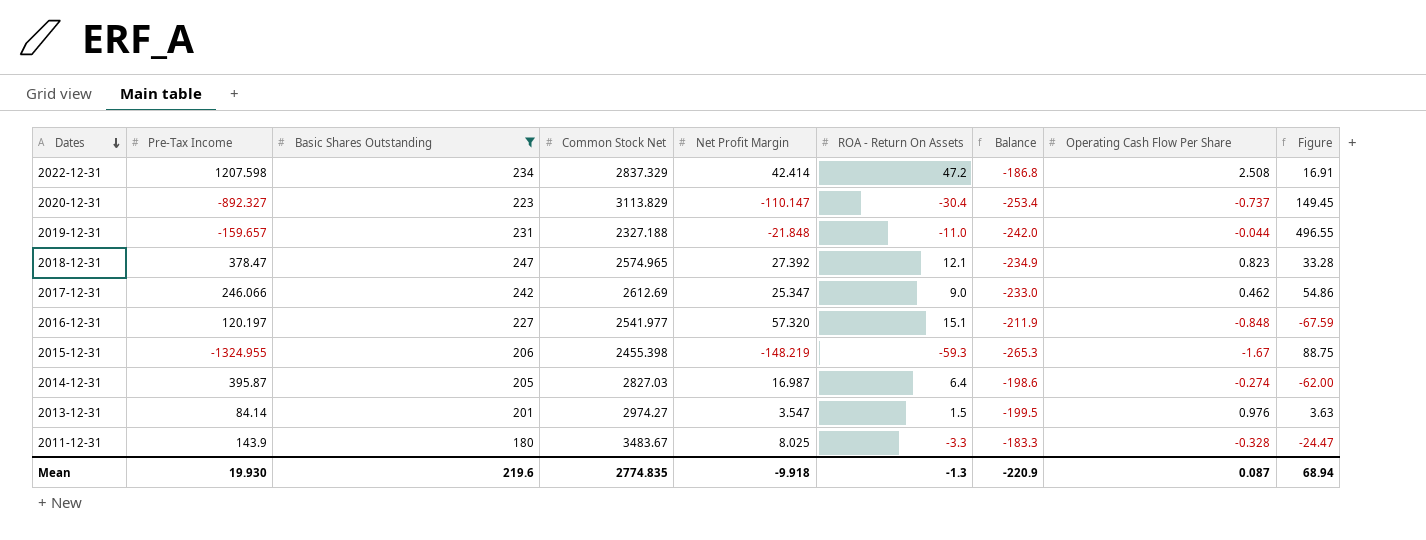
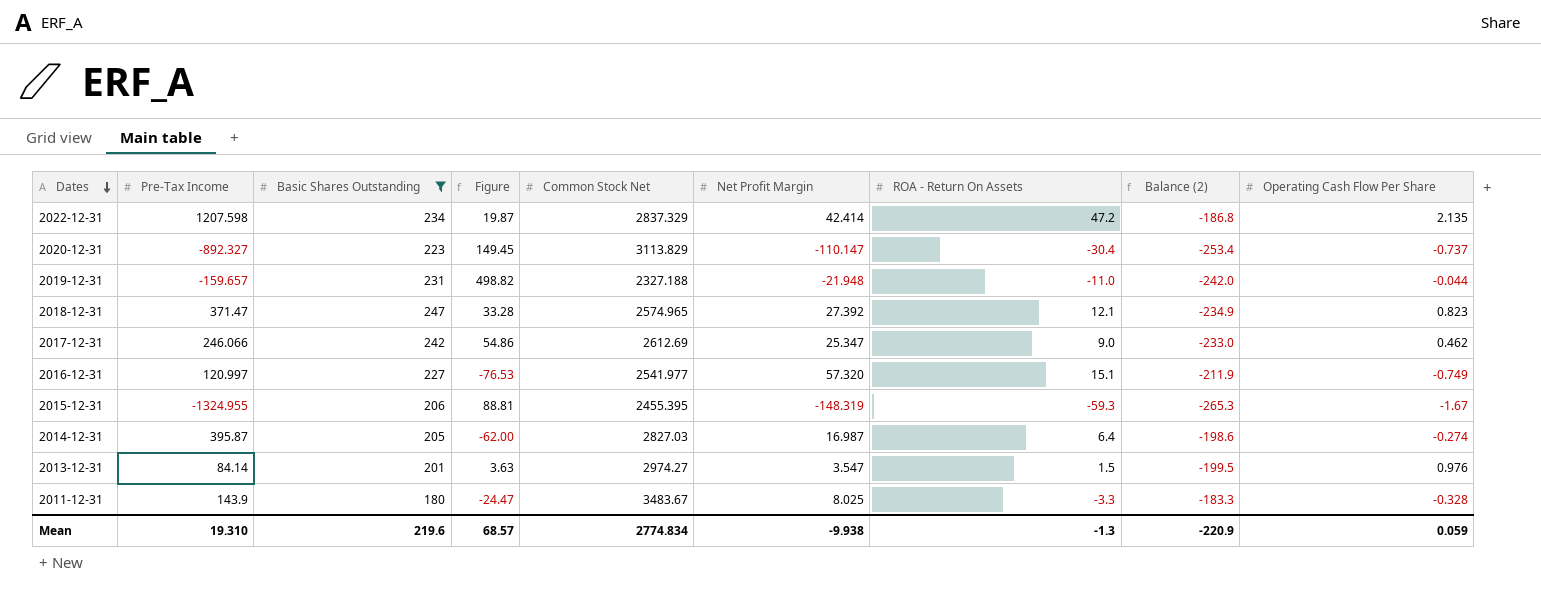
column Figure | position: 9 -> 4
column name: Balance -> Balance (2)
2022-12-31 | Figure: 16.91 -> 19.87
2022-12-31 | Operating Cash Flow Per Share: 2.508 -> 2.135
2019-12-31 | Figure: 496.55 -> 498.82
2019-12-31 | Net Profit Margin: -21.848 -> -21.948
2018-12-31 | Pre-Tax Income: 378.47 -> 371.47
2016-12-31 | Pre-Tax Income: 120.197 -> 120.997
2016-12-31 | Figure: -67.59 -> -76.53
2016-12-31 | Operating Cash Flow Per Share: -0.848 -> -0.749
2015-12-31 | Figure: 88.75 -> 88.81
2015-12-31 | Common Stock Net: 2455.398 -> 2455.395
2015-12-31 | Net Profit Margin: -148.219 -> -148.319
Mean | Pre-Tax Income: 19.930 -> 19.310
Mean | Figure: 68.94 -> 68.57
Mean | Common Stock Net: 2774.835 -> 2774.834
Mean | Net Profit Margin: -9.918 -> -9.938
Mean | Operating Cash Flow Per Share: 0.087 -> 0.059

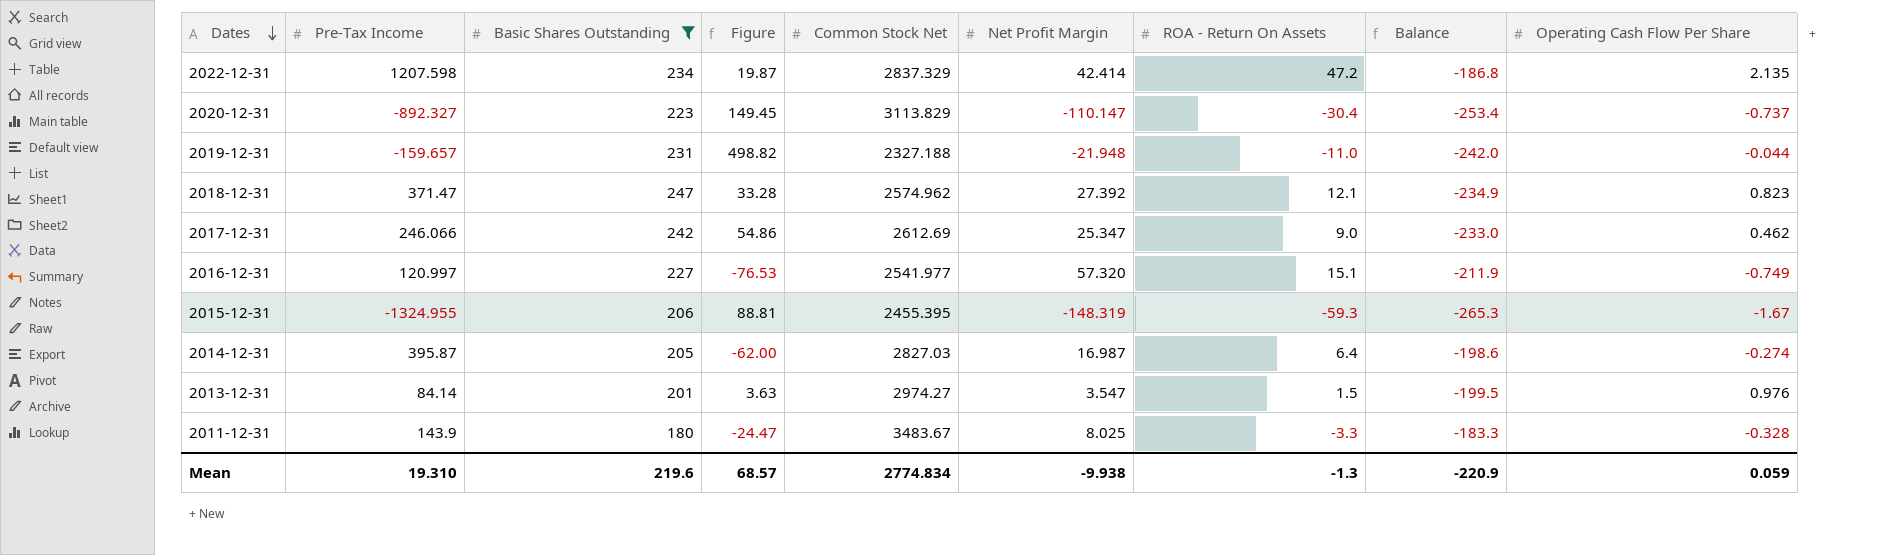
column name: Balance (2) -> Balance
2018-12-31 | Common Stock Net: 2574.965 -> 2574.962

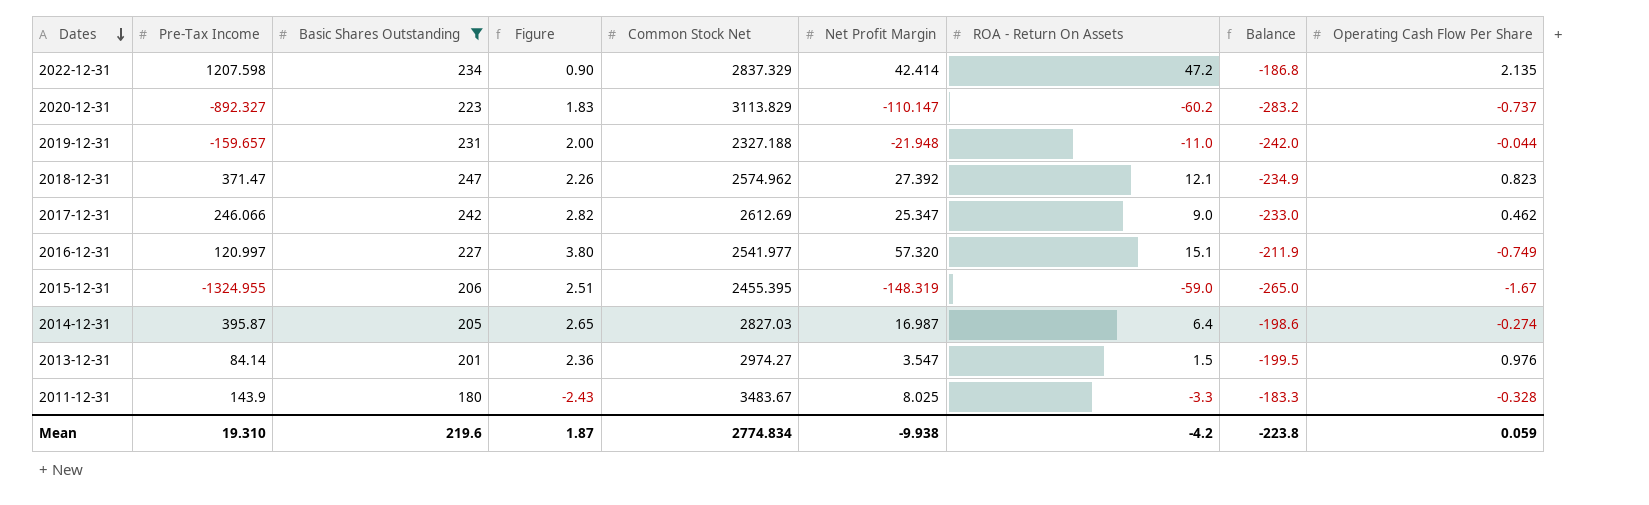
column Figure | formula: [Net Profit Margin] / [Operating Cash Flow Per Share] -> [Net Profit Margin] / [ROA - Return On Assets]
2020-12-31 | ROA - Return On Assets: -30.4 -> -60.2
2020-12-31 | Balance: -253.4 -> -283.2
2015-12-31 | ROA - Return On Assets: -59.3 -> -59.0
2015-12-31 | Balance: -265.3 -> -265.0
Mean | Figure: 68.57 -> 1.87
Mean | ROA - Return On Assets: -1.3 -> -4.2
Mean | Balance: -220.9 -> -223.8

